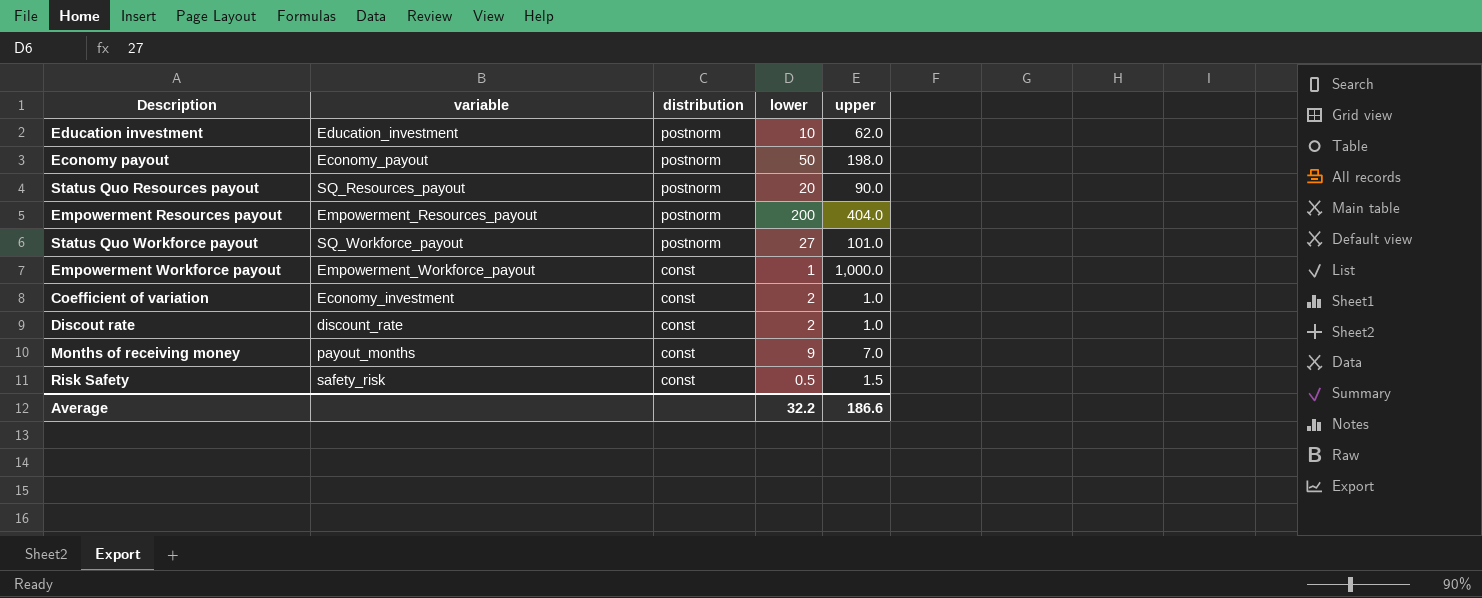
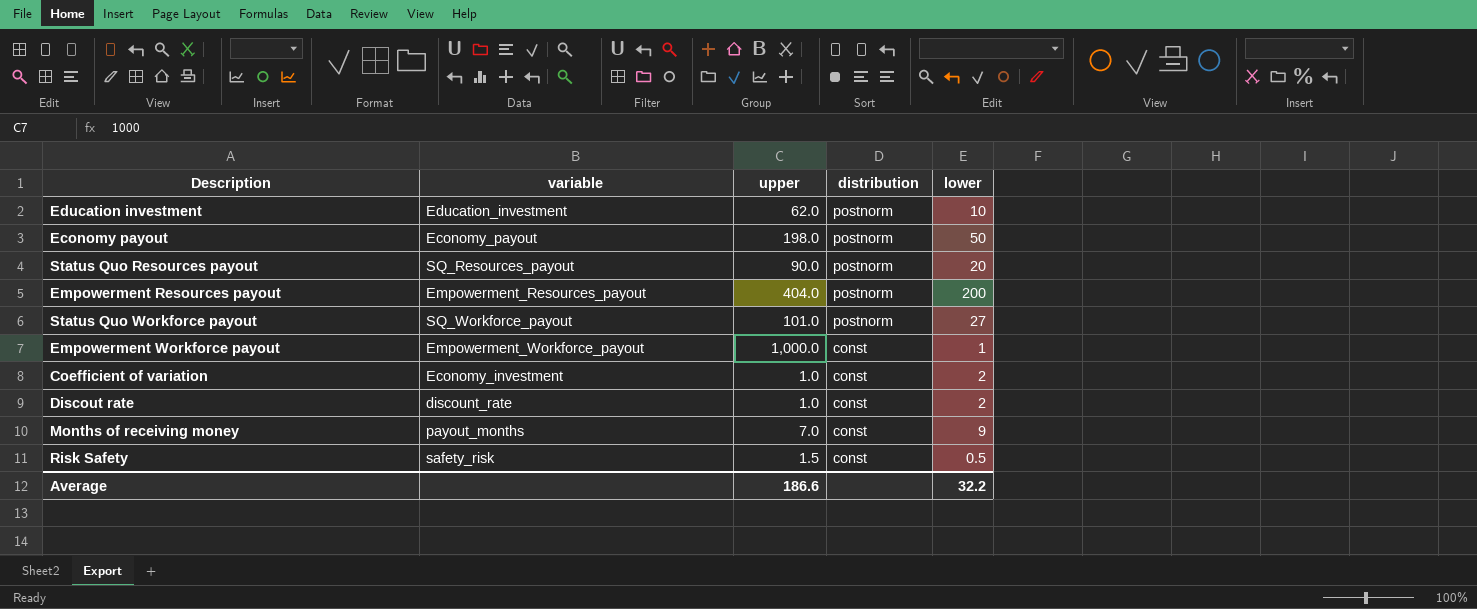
column upper | position: 5 -> 3

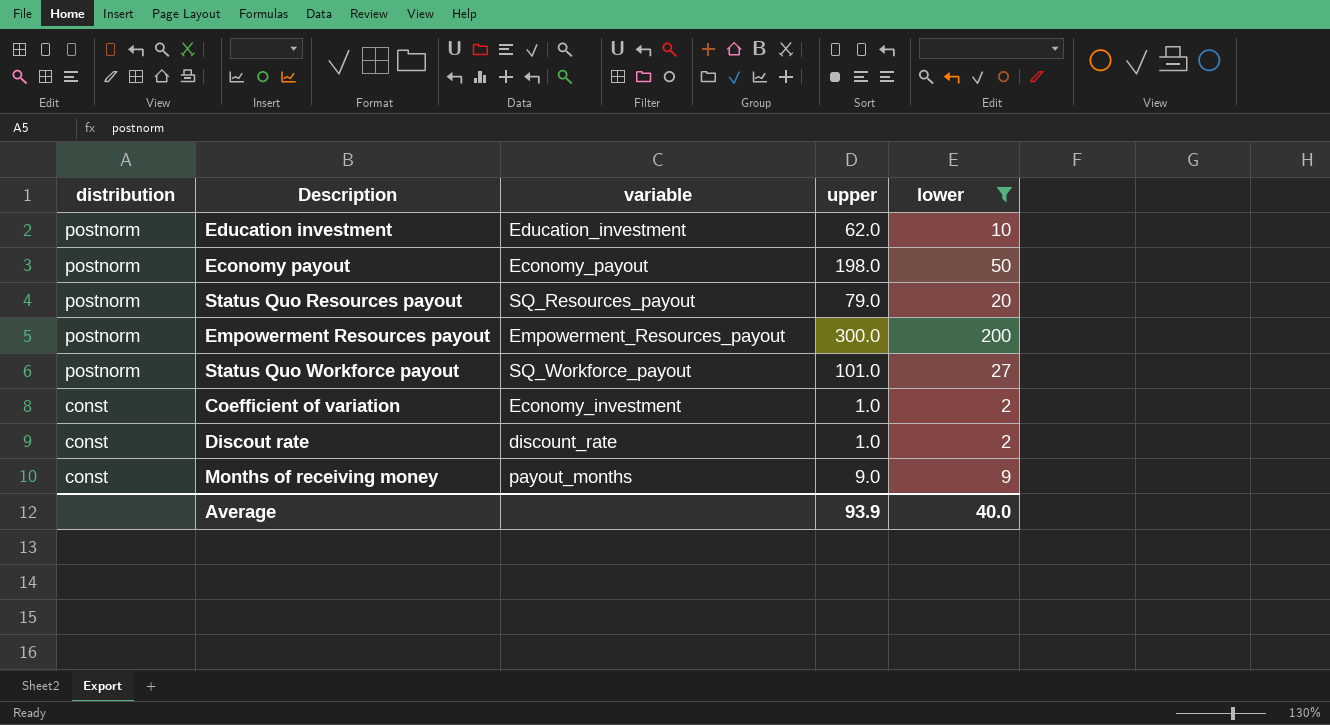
filter: none -> lower >= 2
column distribution | position: 4 -> 1
Status Quo Resources payout | upper: 90.0 -> 79.0
Empowerment Resources payout | upper: 404.0 -> 300.0
Months of receiving money | upper: 7.0 -> 9.0
Average | upper: 186.6 -> 93.9
Average | lower: 32.2 -> 40.0

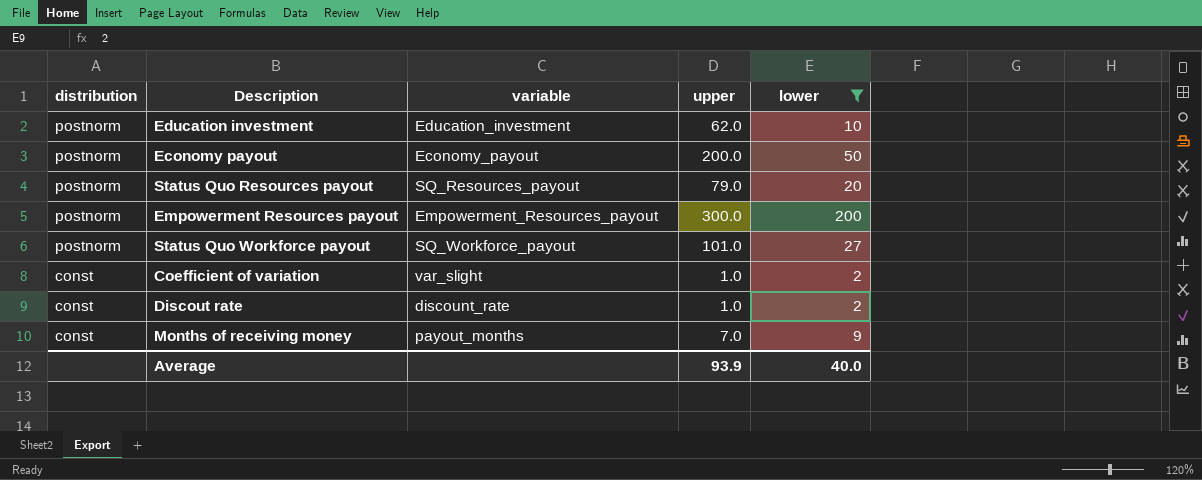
Economy payout | upper: 198.0 -> 200.0
Coefficient of variation | variable: Economy_investment -> var_slight
Months of receiving money | upper: 9.0 -> 7.0

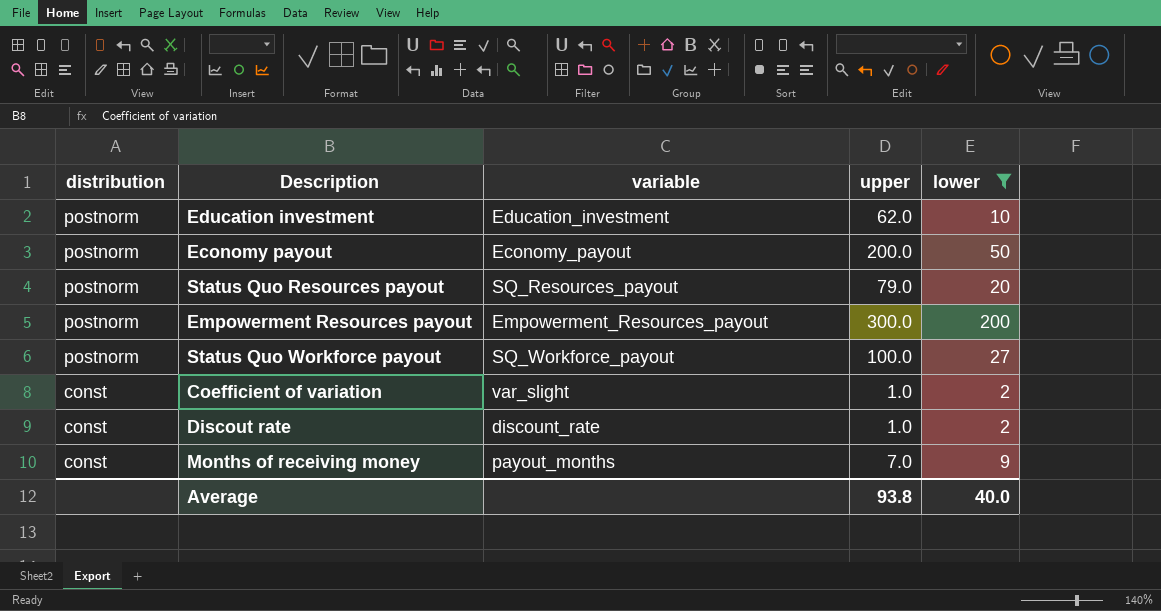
Status Quo Workforce payout | upper: 101.0 -> 100.0
Average | upper: 93.9 -> 93.8

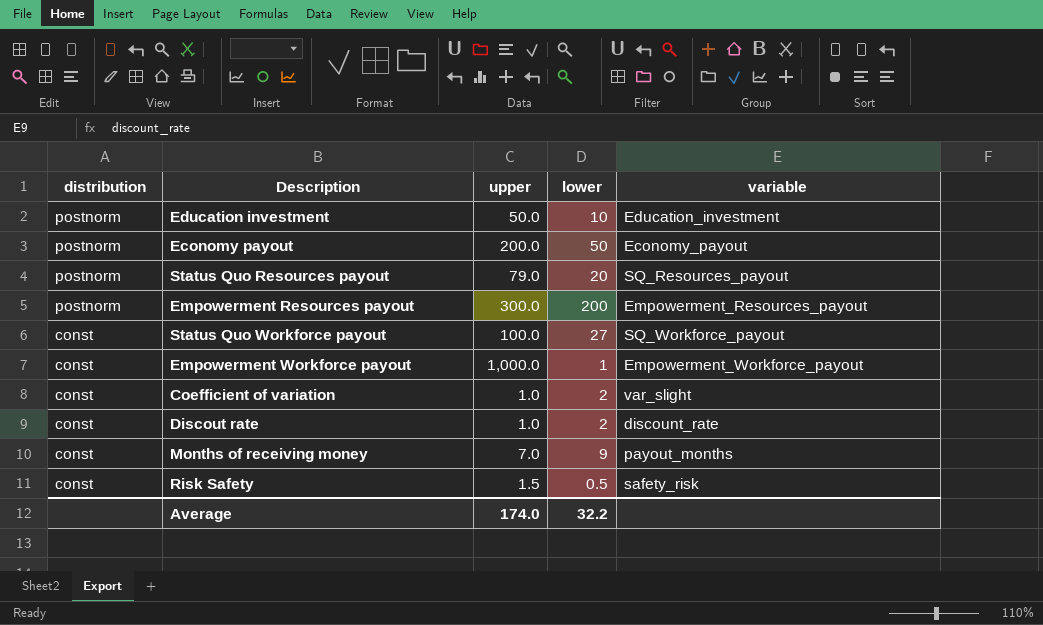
filter: lower >= 2 -> none
column variable | position: 3 -> 5
Education investment | upper: 62.0 -> 50.0
Status Quo Workforce payout | distribution: postnorm -> const
Average | upper: 93.8 -> 174.0
Average | lower: 40.0 -> 32.2

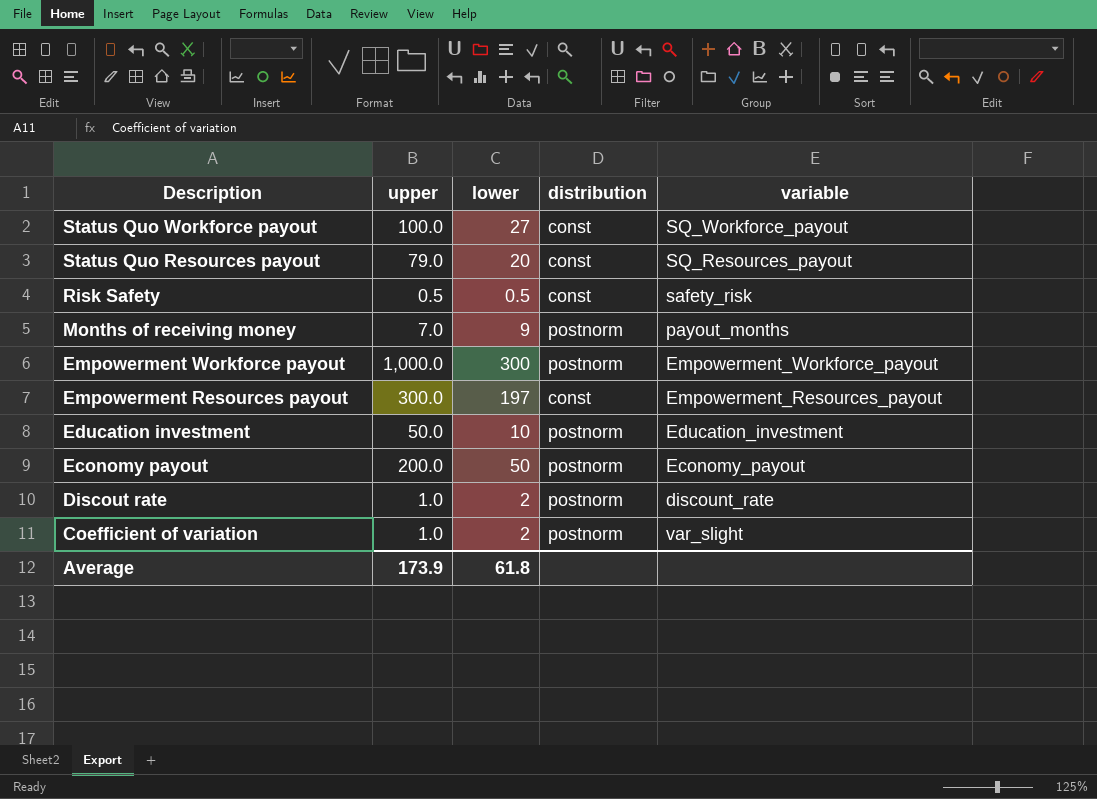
row order: distribution descending -> Description descending
column distribution | position: 1 -> 4
Status Quo Resources payout | distribution: postnorm -> const
Risk Safety | upper: 1.5 -> 0.5
Months of receiving money | distribution: const -> postnorm
Empowerment Workforce payout | lower: 1 -> 300
Empowerment Workforce payout | distribution: const -> postnorm
Empowerment Resources payout | lower: 200 -> 197
Empowerment Resources payout | distribution: postnorm -> const
Discout rate | distribution: const -> postnorm
Coefficient of variation | distribution: const -> postnorm
Average | upper: 174.0 -> 173.9
Average | lower: 32.2 -> 61.8

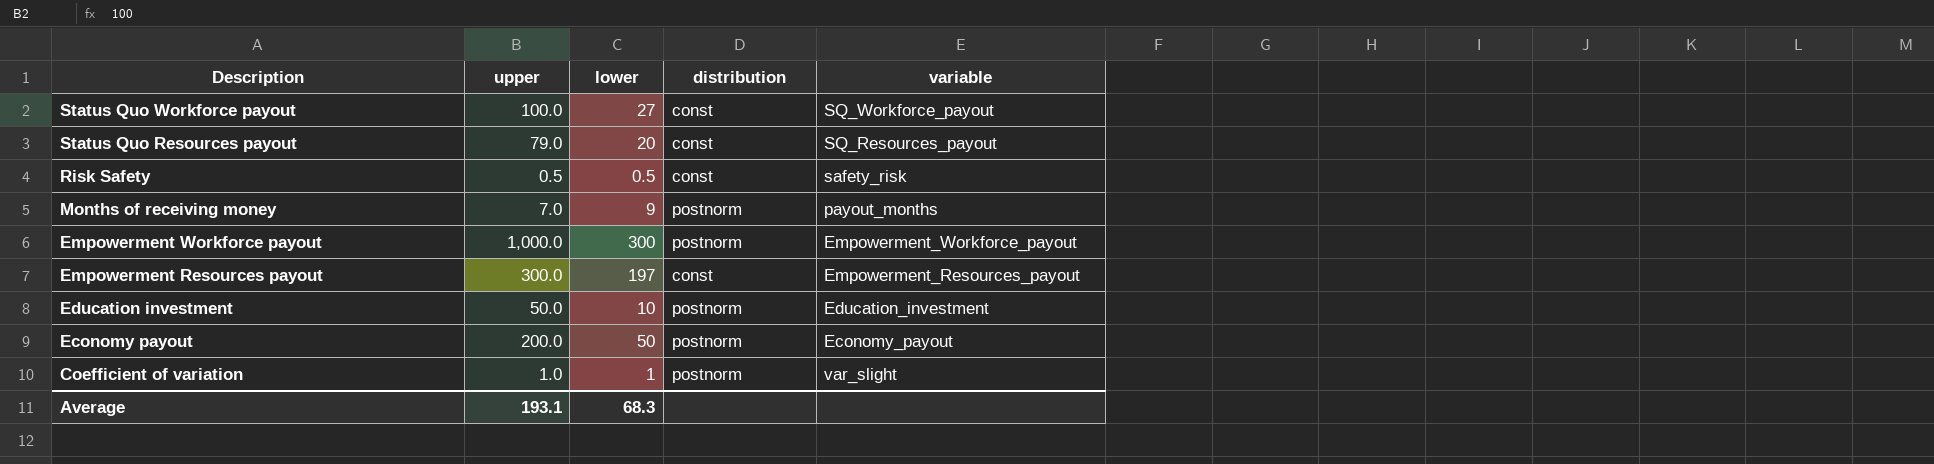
row Discout rate: 1.0 | 2 | postnorm | discount_rate -> none
Coefficient of variation | lower: 2 -> 1
Average | upper: 173.9 -> 193.1
Average | lower: 61.8 -> 68.3

